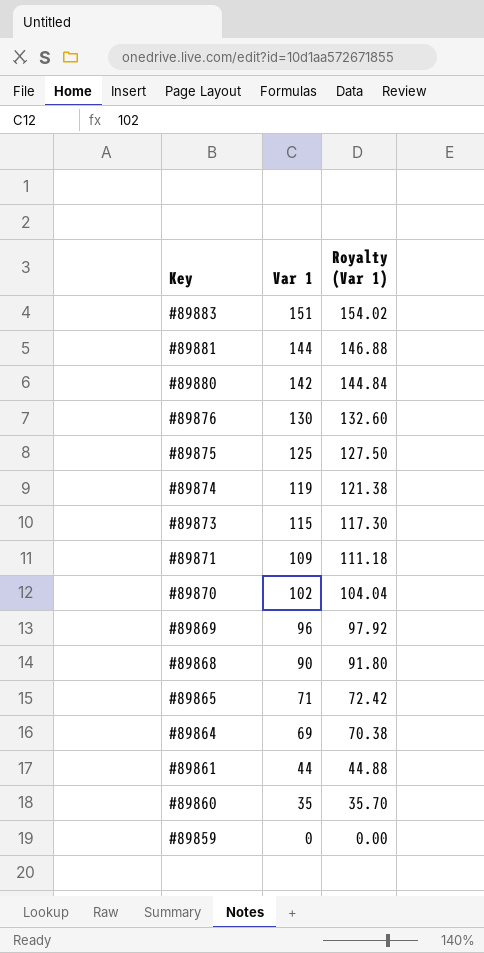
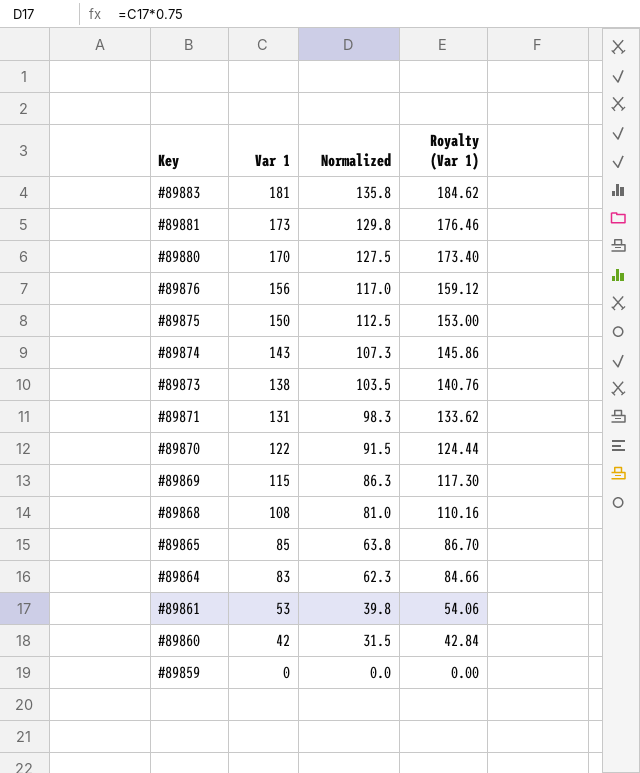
column Normalized | formula: none -> [Var 1] * 0.75
#89883 | Var 1: 151 -> 181
#89883 | Royalty (Var 1): 154.02 -> 184.62
#89881 | Var 1: 144 -> 173
#89881 | Royalty (Var 1): 146.88 -> 176.46
#89880 | Var 1: 142 -> 170
#89880 | Royalty (Var 1): 144.84 -> 173.40
#89876 | Var 1: 130 -> 156
#89876 | Royalty (Var 1): 132.60 -> 159.12
#89875 | Var 1: 125 -> 150
#89875 | Royalty (Var 1): 127.50 -> 153.00
#89874 | Var 1: 119 -> 143
#89874 | Royalty (Var 1): 121.38 -> 145.86
#89873 | Var 1: 115 -> 138
#89873 | Royalty (Var 1): 117.30 -> 140.76
#89871 | Var 1: 109 -> 131
#89871 | Royalty (Var 1): 111.18 -> 133.62
#89870 | Var 1: 102 -> 122
#89870 | Royalty (Var 1): 104.04 -> 124.44
#89869 | Var 1: 96 -> 115
#89869 | Royalty (Var 1): 97.92 -> 117.30
#89868 | Var 1: 90 -> 108
#89868 | Royalty (Var 1): 91.80 -> 110.16
#89865 | Var 1: 71 -> 85
#89865 | Royalty (Var 1): 72.42 -> 86.70
#89864 | Var 1: 69 -> 83
#89864 | Royalty (Var 1): 70.38 -> 84.66
#89861 | Var 1: 44 -> 53
#89861 | Royalty (Var 1): 44.88 -> 54.06
#89860 | Var 1: 35 -> 42
#89860 | Royalty (Var 1): 35.70 -> 42.84

